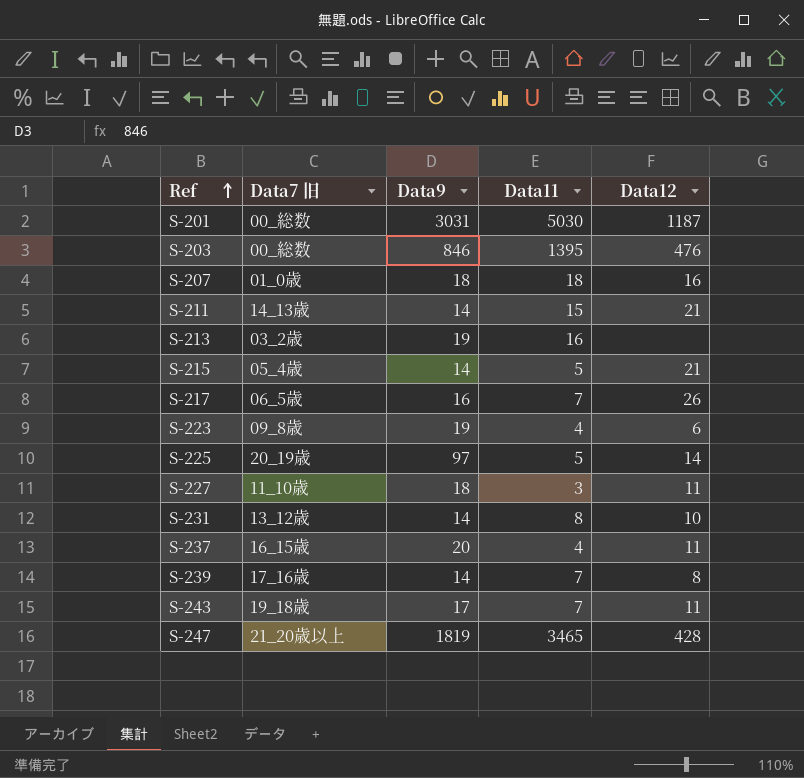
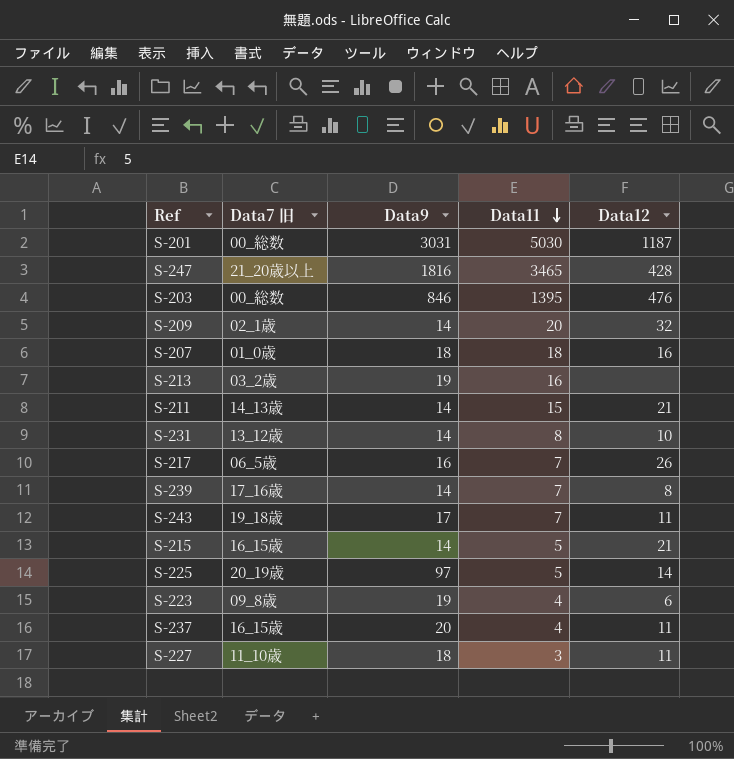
row order: Ref ascending -> Data11 descending
S-247 | Data9: 1819 -> 1816
row S-209: none -> 02_1歳 | 14 | 20 | 32
S-215 | Data7 旧: 05_4歳 -> 16_15歳

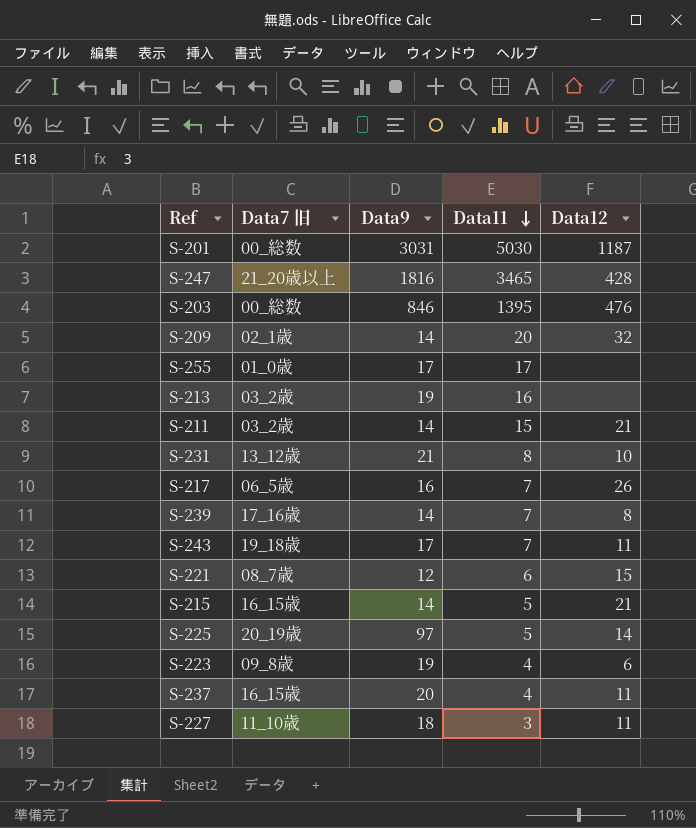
row S-207: 01_0歳 | 18 | 18 | 16 -> none
row S-255: none -> 01_0歳 | 17 | 17 | none
S-211 | Data7 旧: 14_13歳 -> 03_2歳
S-231 | Data9: 14 -> 21
row S-221: none -> 08_7歳 | 12 | 6 | 15

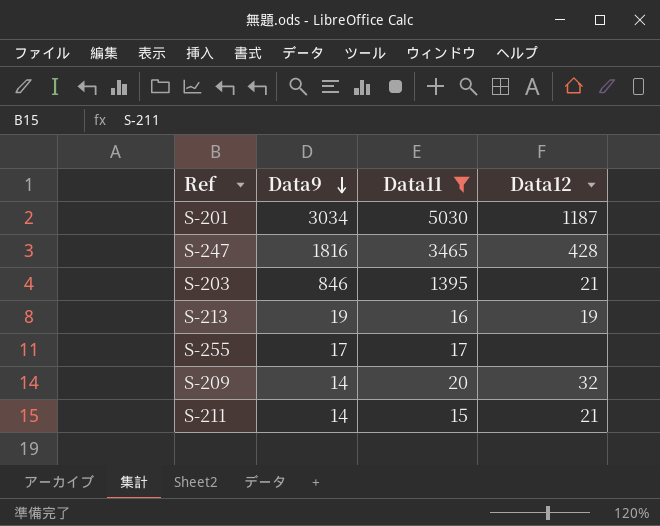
filter: none -> Data11 >= 15
row order: Data11 descending -> Data9 descending
column Data7 旧 | position: 2 -> none
S-201 | Data9: 3031 -> 3034
S-203 | Data12: 476 -> 21
S-213 | Data12: none -> 19

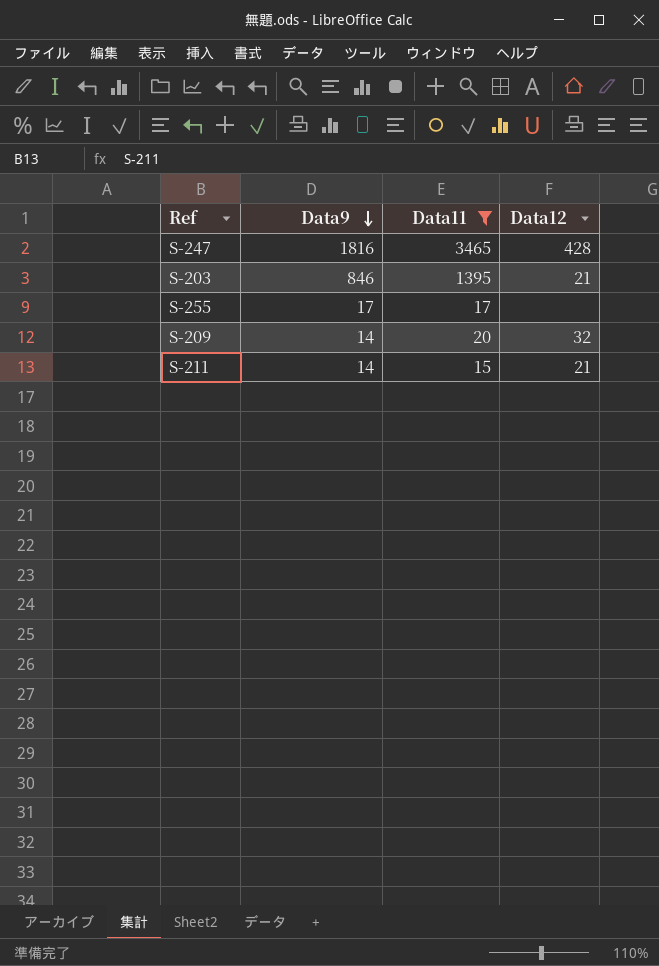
row S-201: 3034 | 5030 | 1187 -> none
row S-213: 19 | 16 | 19 -> none

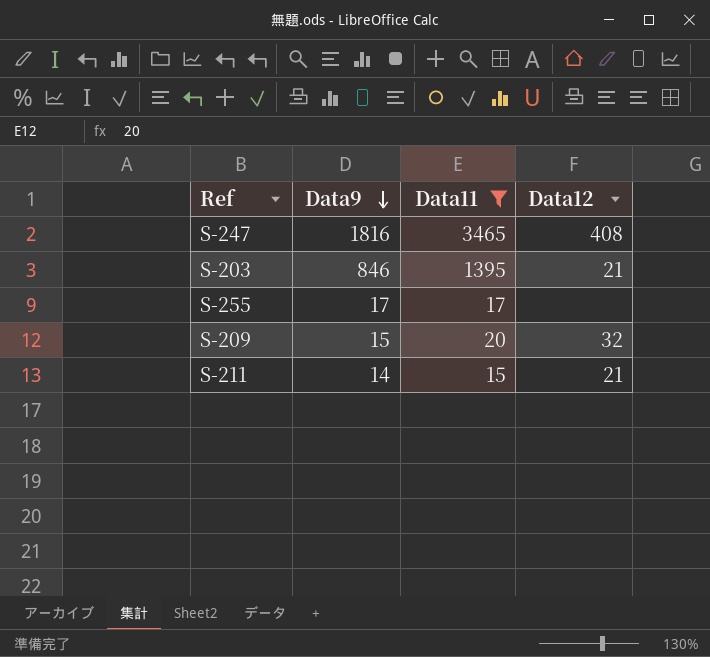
S-247 | Data12: 428 -> 408
S-209 | Data9: 14 -> 15

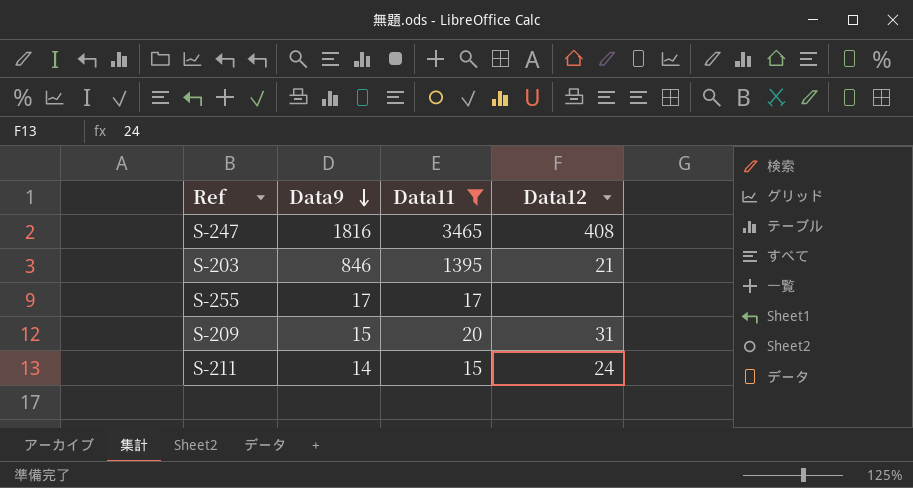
S-209 | Data12: 32 -> 31
S-211 | Data12: 21 -> 24

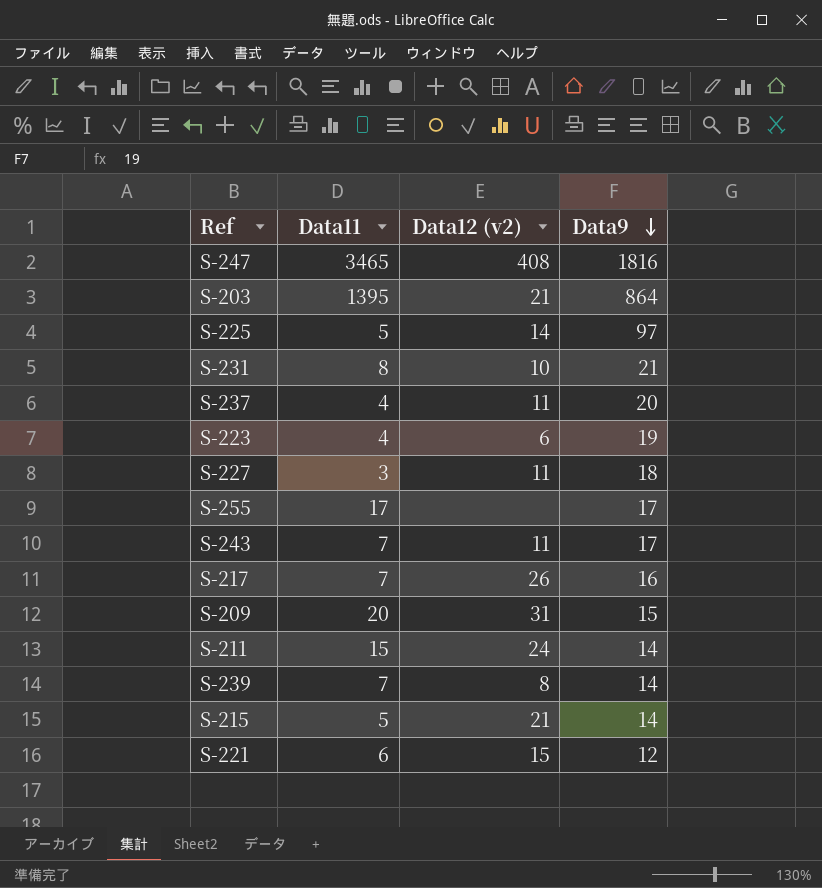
filter: Data11 >= 15 -> none
column name: Data12 -> Data12 (v2)
column Data9 | position: 2 -> 4
S-203 | Data9: 846 -> 864

